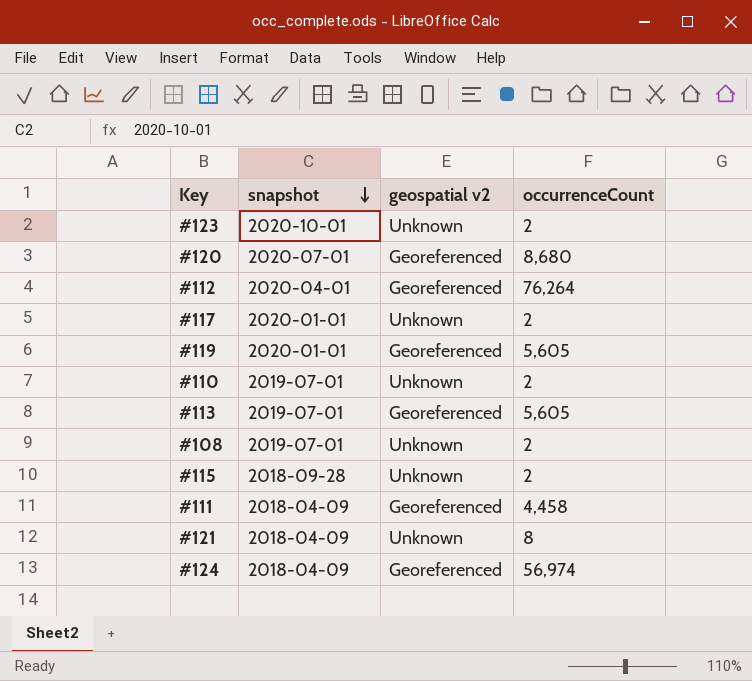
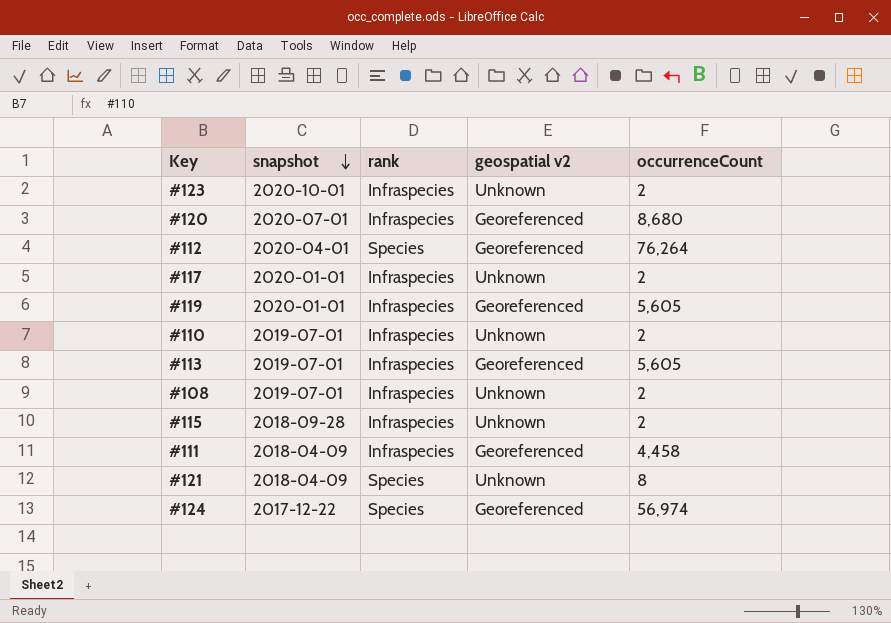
column rank | position: none -> 3
#124 | snapshot: 2018-04-09 -> 2017-12-22

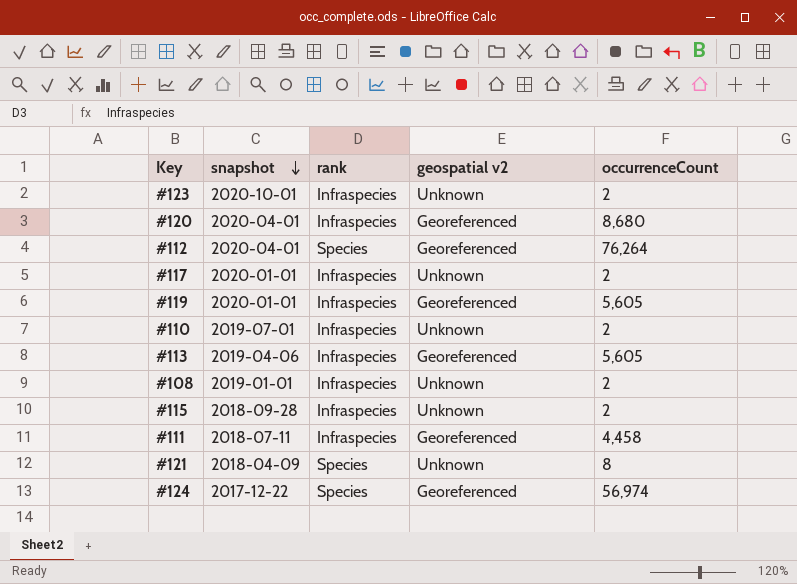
#120 | snapshot: 2020-07-01 -> 2020-04-01
#113 | snapshot: 2019-07-01 -> 2019-04-06
#108 | snapshot: 2019-07-01 -> 2019-01-01
#111 | snapshot: 2018-04-09 -> 2018-07-11

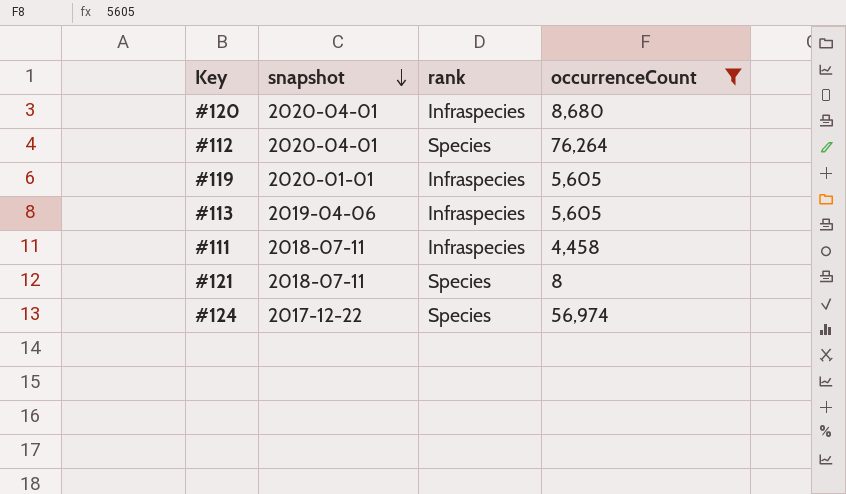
filter: none -> occurrenceCount != 2
column geospatial v2 | position: 4 -> none
#121 | snapshot: 2018-04-09 -> 2018-07-11

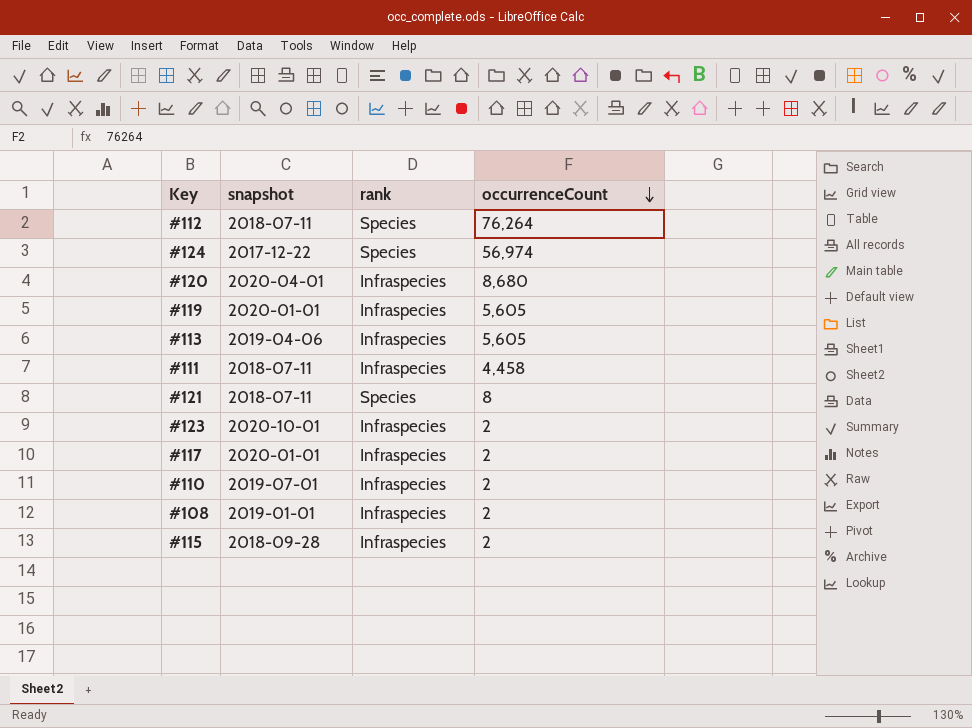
filter: occurrenceCount != 2 -> none
row order: snapshot descending -> occurrenceCount descending
#112 | snapshot: 2020-04-01 -> 2018-07-11

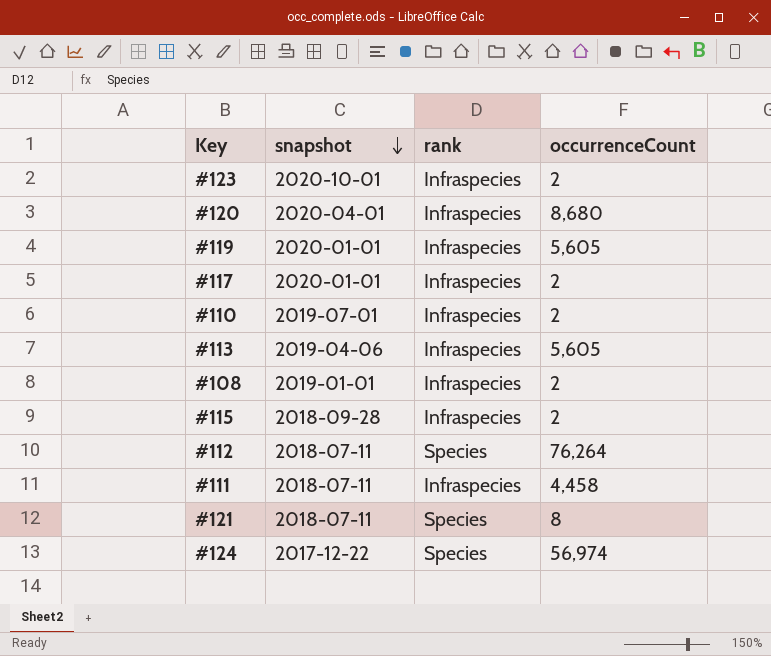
row order: occurrenceCount descending -> snapshot descending

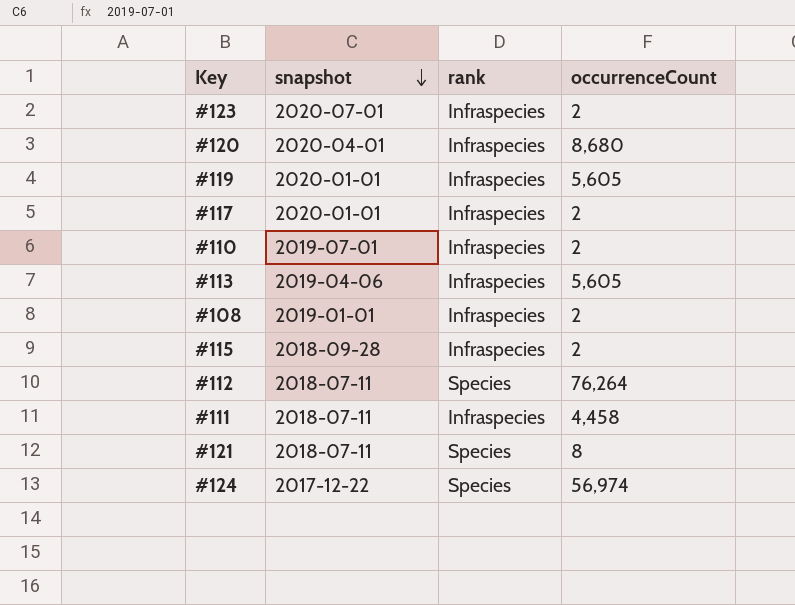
#123 | snapshot: 2020-10-01 -> 2020-07-01

